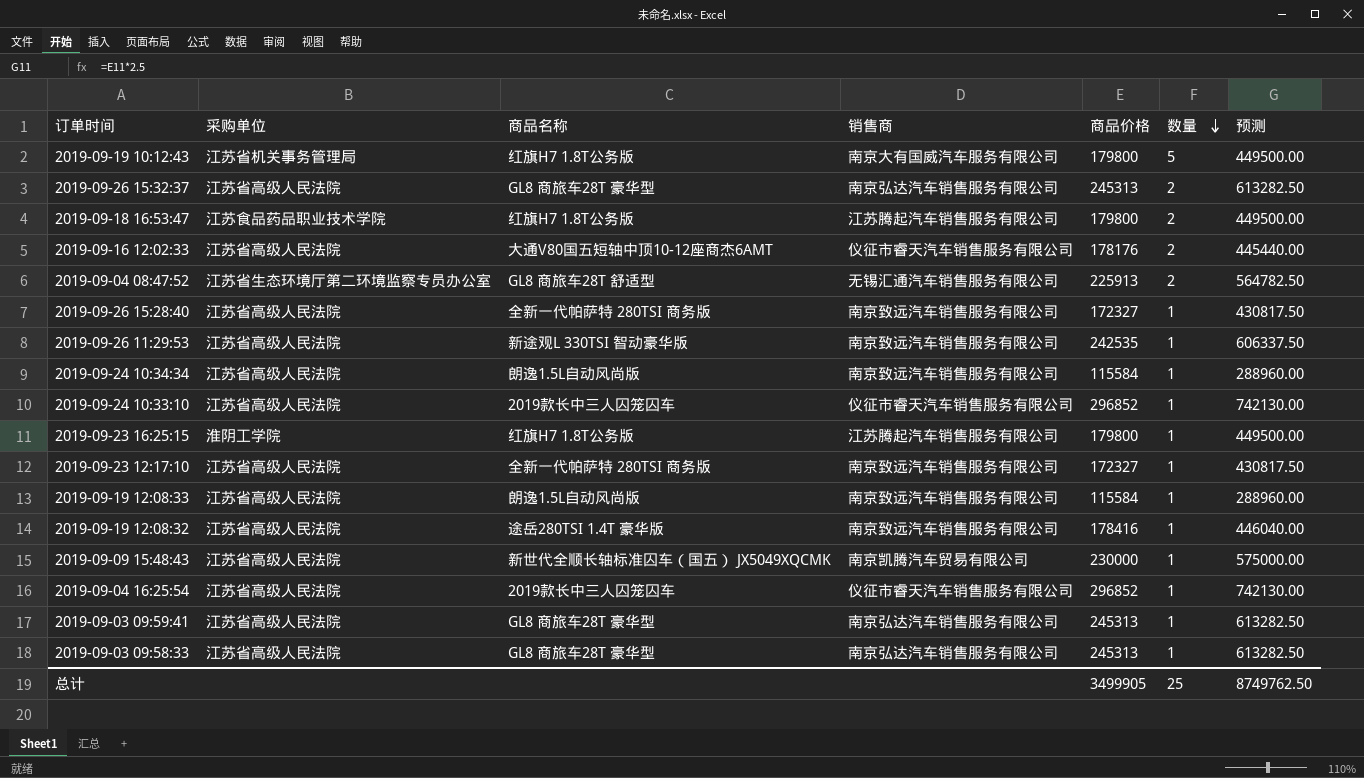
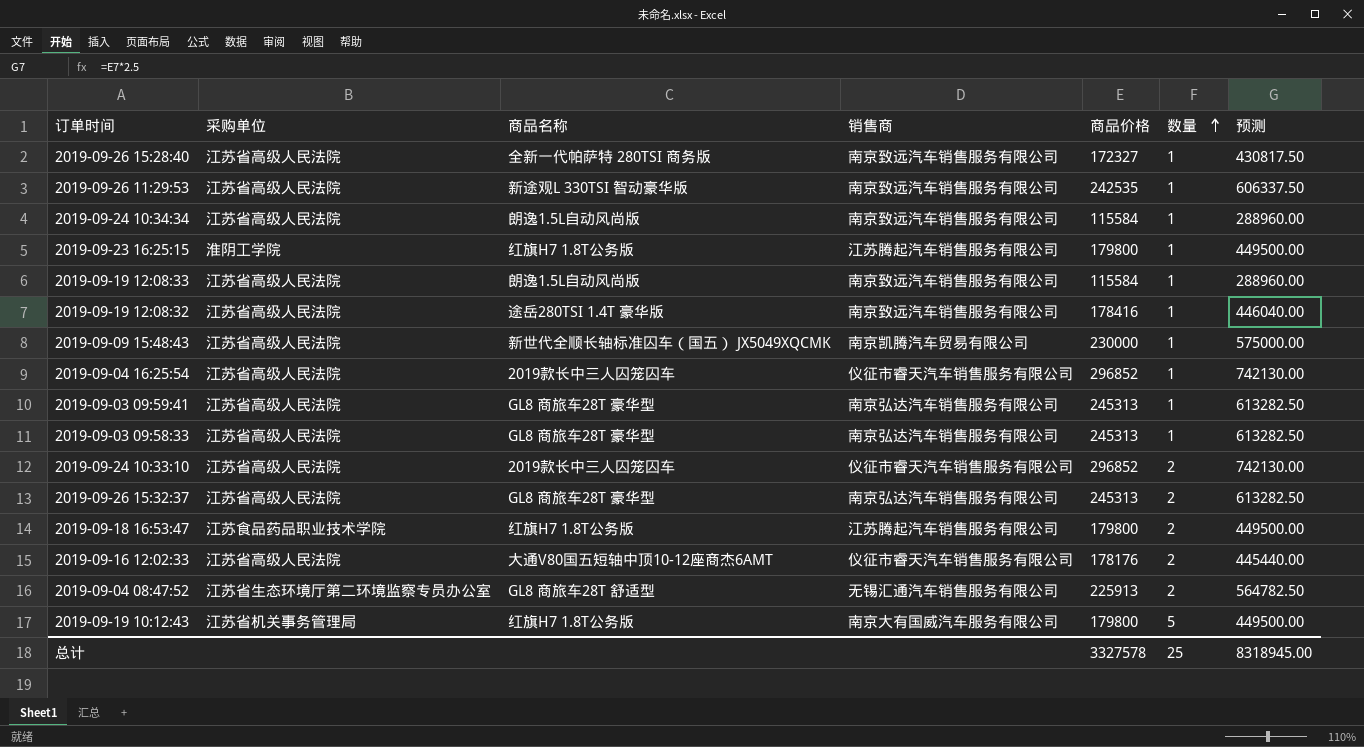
row order: 数量 descending -> 数量 ascending
row 2019-09-23 12:17:10: 江苏省高级人民法院 | 全新一代帕萨特 280TSI 商务版 | 南京致远汽车销售服务有限公司 | 172327 | 1 | 430817.50 -> none
2019-09-24 10:33:10 | 数量: 1 -> 2
总计 | 商品价格: 3499905 -> 3327578
总计 | 预测: 8749762.50 -> 8318945.00

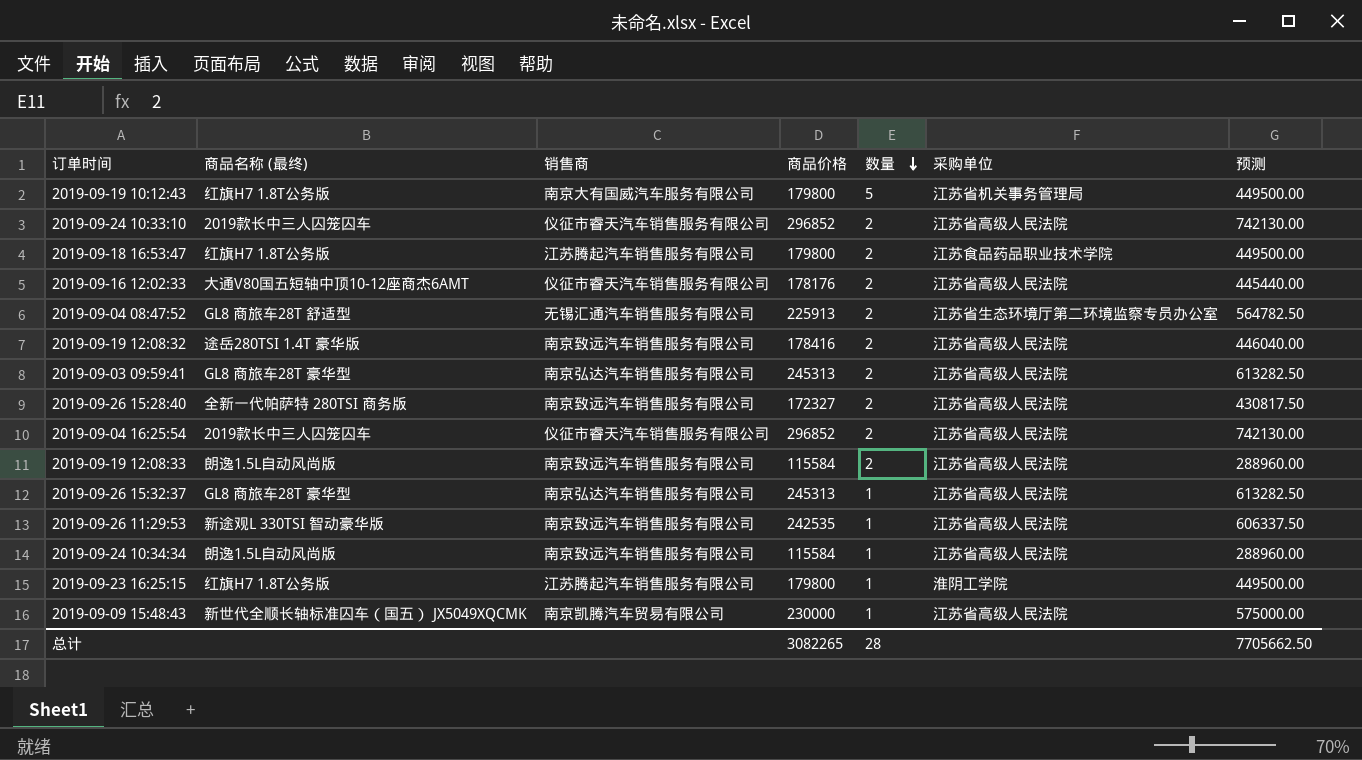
row order: 数量 ascending -> 数量 descending
column name: 商品名称 -> 商品名称 (最终)
column 采购单位 | position: 2 -> 6
row 2019-09-03 09:58:33: 江苏省高级人民法院 | GL8 商旅车28T 豪华型 | 南京弘达汽车销售服务有限公司 | 245313 | 1 | 613282.50 -> none
2019-09-19 12:08:32 | 数量: 1 -> 2
2019-09-03 09:59:41 | 数量: 1 -> 2
2019-09-26 15:28:40 | 数量: 1 -> 2
2019-09-04 16:25:54 | 数量: 1 -> 2
2019-09-19 12:08:33 | 数量: 1 -> 2
2019-09-26 15:32:37 | 数量: 2 -> 1
总计 | 商品价格: 3327578 -> 3082265
总计 | 数量: 25 -> 28
总计 | 预测: 8318945.00 -> 7705662.50

